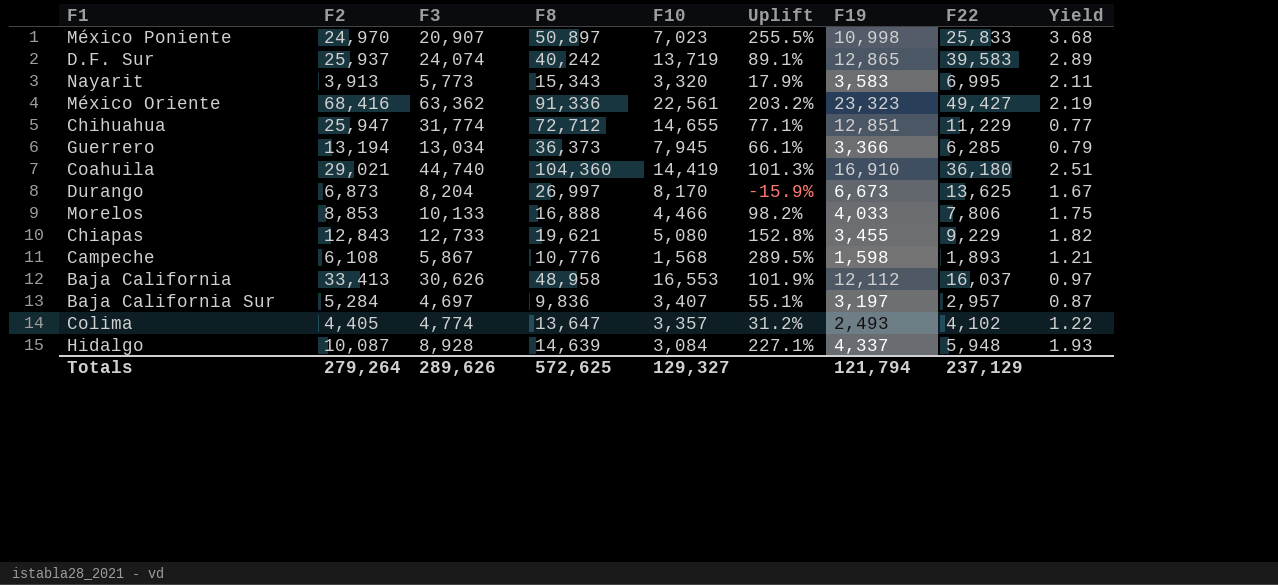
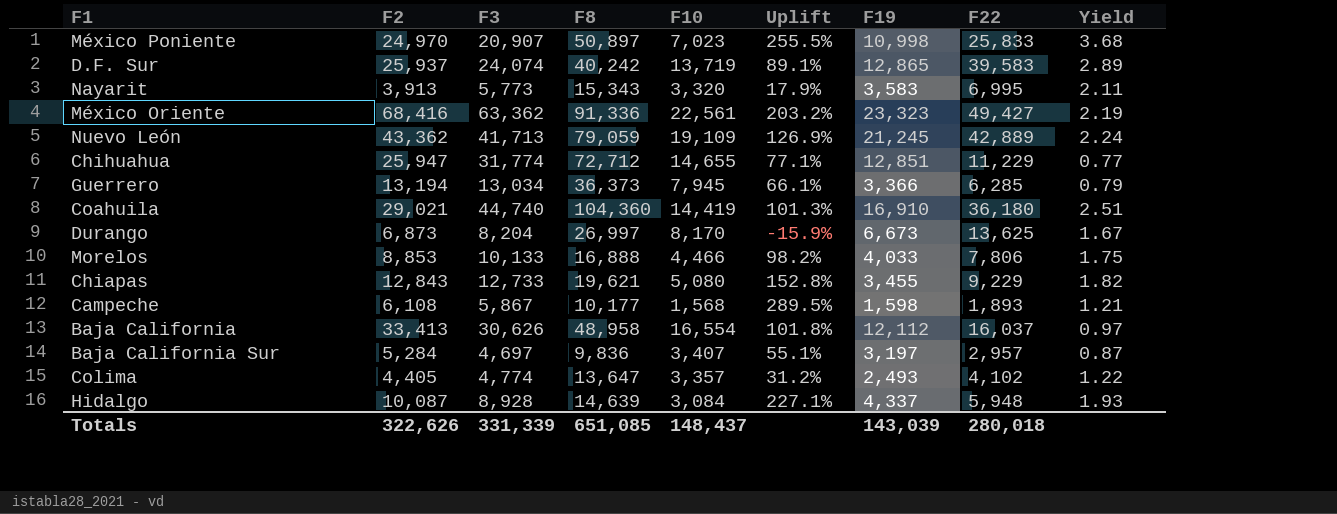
row Nuevo León: none -> 43,362 | 41,713 | 79,059 | 19,109 | 126.9% | 21,245 | 42,889 | 2.24
Campeche | F8: 10,776 -> 10,177
Baja California | F10: 16,553 -> 16,554
Baja California | Uplift: 101.9% -> 101.8%
Totals | F2: 279,264 -> 322,626
Totals | F3: 289,626 -> 331,339
Totals | F8: 572,625 -> 651,085
Totals | F10: 129,327 -> 148,437
Totals | F19: 121,794 -> 143,039
Totals | F22: 237,129 -> 280,018

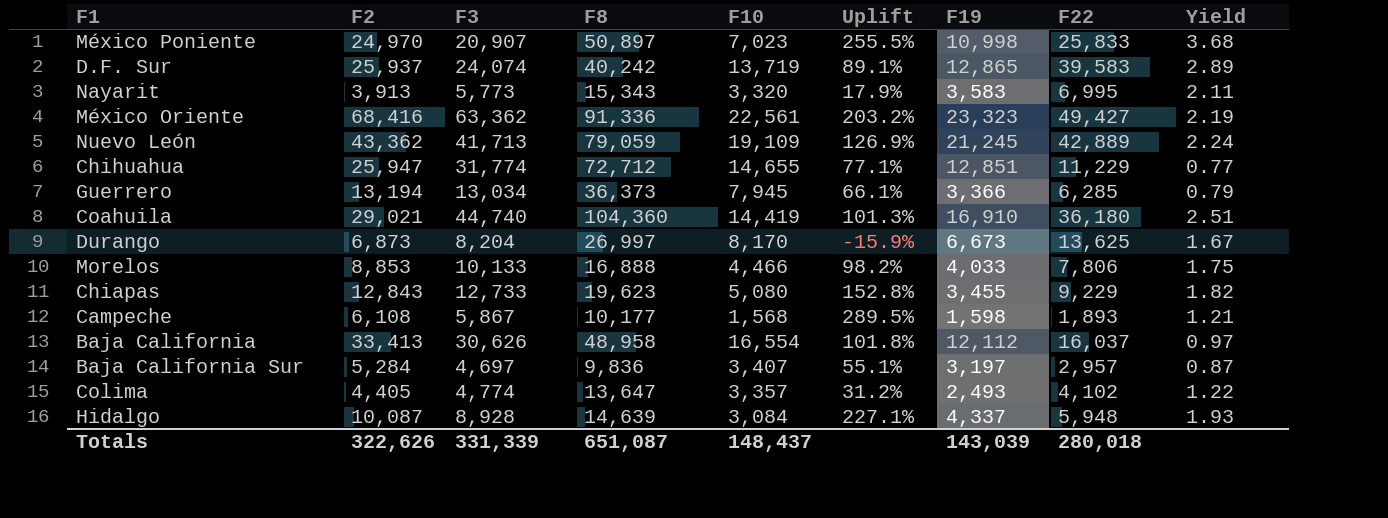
Chiapas | F8: 19,621 -> 19,623
Totals | F8: 651,085 -> 651,087

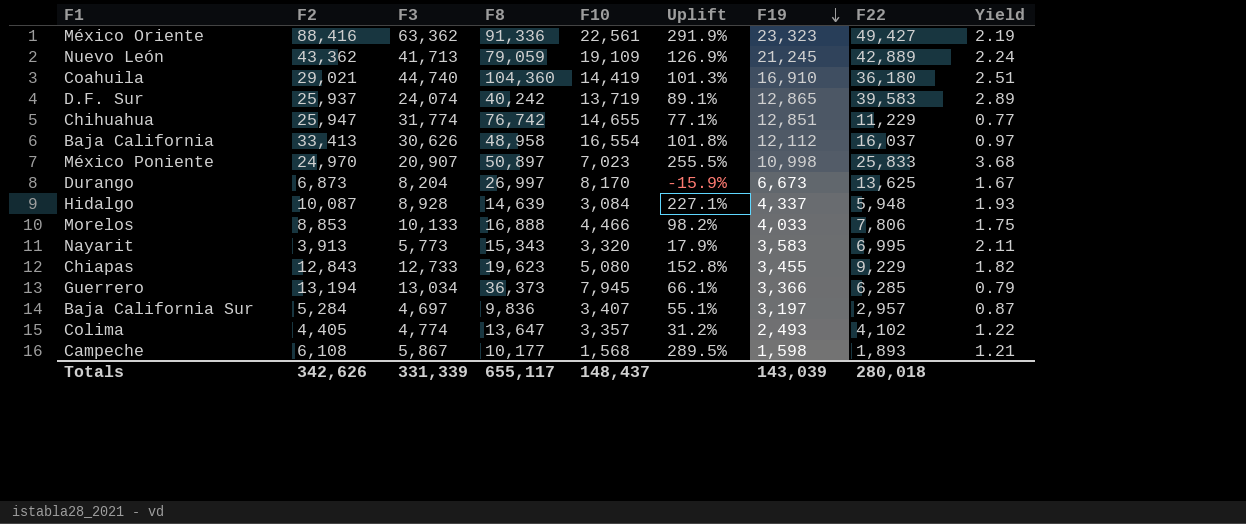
row order: none -> F19 descending
México Oriente | F2: 68,416 -> 88,416
México Oriente | Uplift: 203.2% -> 291.9%
Chihuahua | F8: 72,712 -> 76,742
Totals | F2: 322,626 -> 342,626
Totals | F8: 651,087 -> 655,117

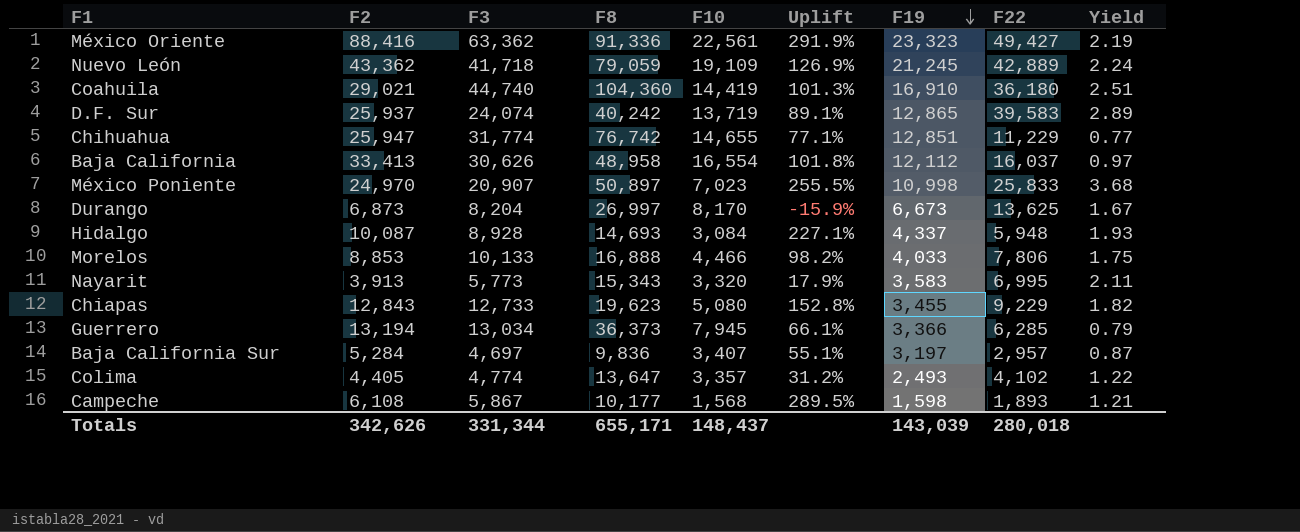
Nuevo León | F3: 41,713 -> 41,718
Hidalgo | F8: 14,639 -> 14,693
Totals | F3: 331,339 -> 331,344
Totals | F8: 655,117 -> 655,171

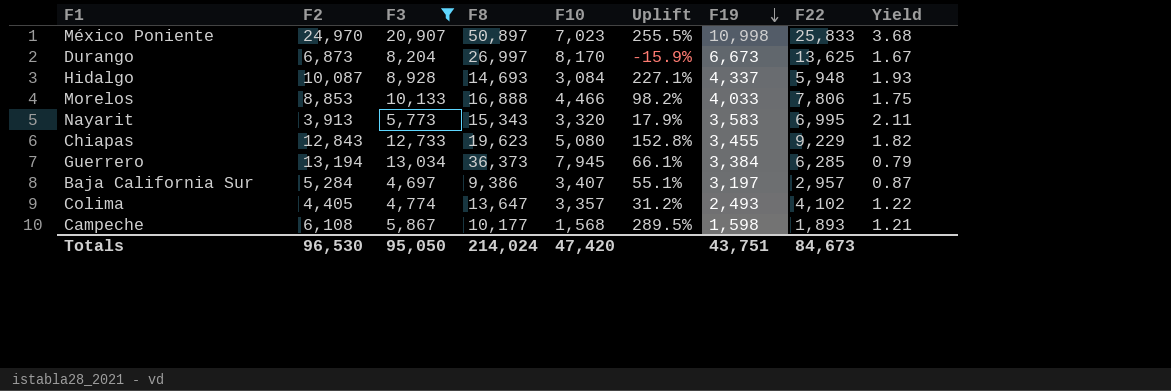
filter: none -> F3 <= 20,907
Guerrero | F19: 3,366 -> 3,384
Baja California Sur | F8: 9,836 -> 9,386
Totals | F2: 342,626 -> 96,530
Totals | F3: 331,344 -> 95,050
Totals | F8: 655,171 -> 214,024
Totals | F10: 148,437 -> 47,420
Totals | F19: 143,039 -> 43,751
Totals | F22: 280,018 -> 84,673

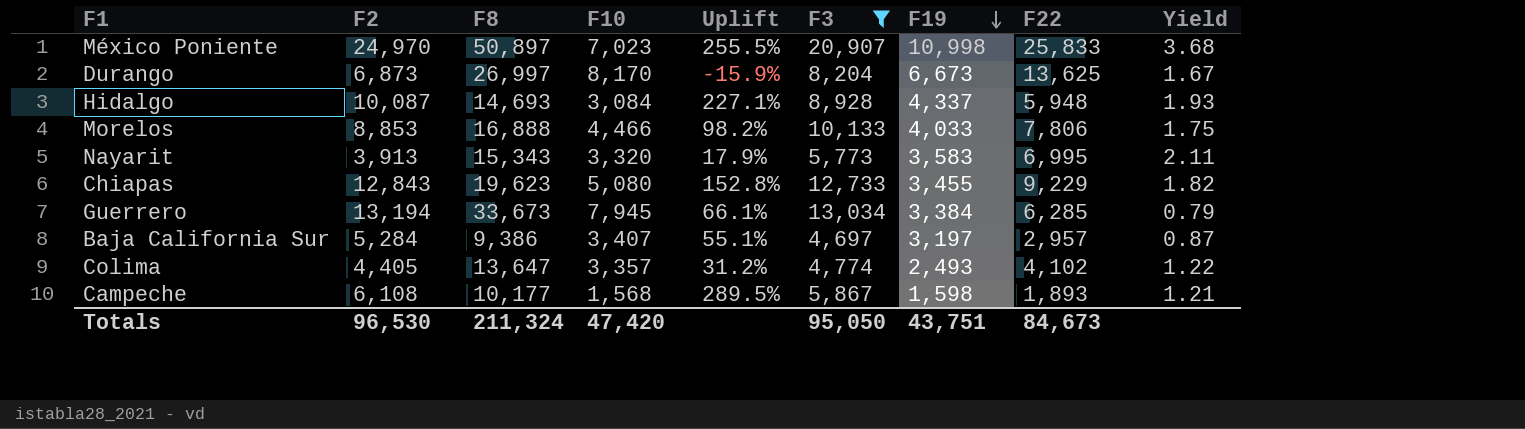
column F3 | position: 3 -> 6
Guerrero | F8: 36,373 -> 33,673
Totals | F8: 214,024 -> 211,324

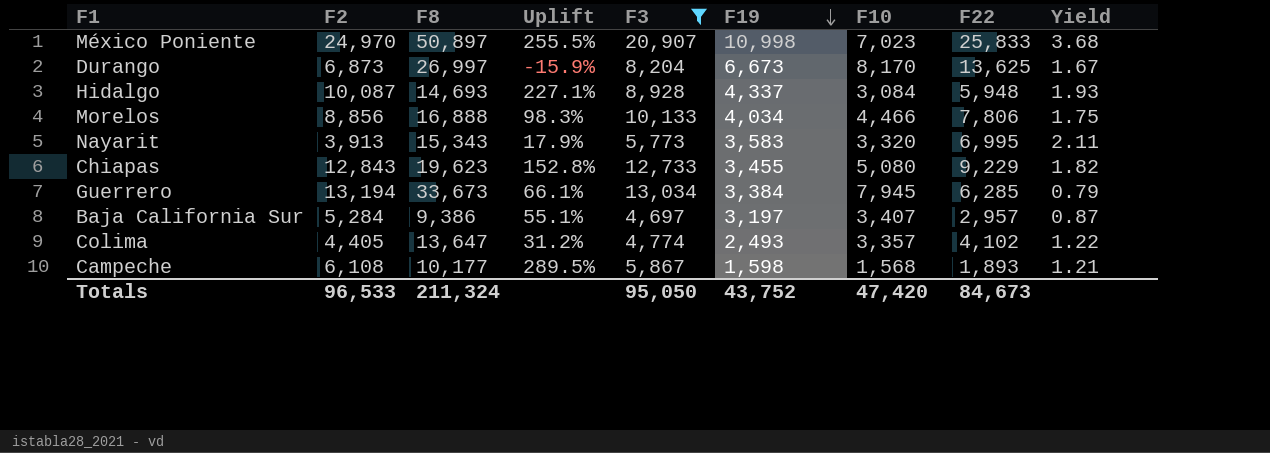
column F10 | position: 4 -> 7
Morelos | F2: 8,853 -> 8,856
Morelos | Uplift: 98.2% -> 98.3%
Morelos | F19: 4,033 -> 4,034
Totals | F2: 96,530 -> 96,533
Totals | F19: 43,751 -> 43,752

